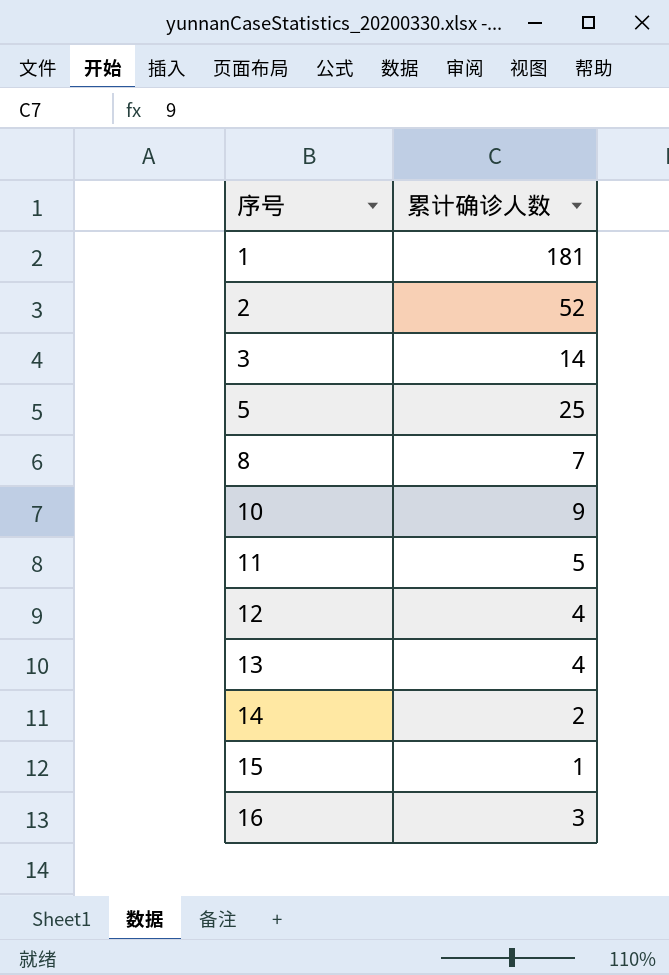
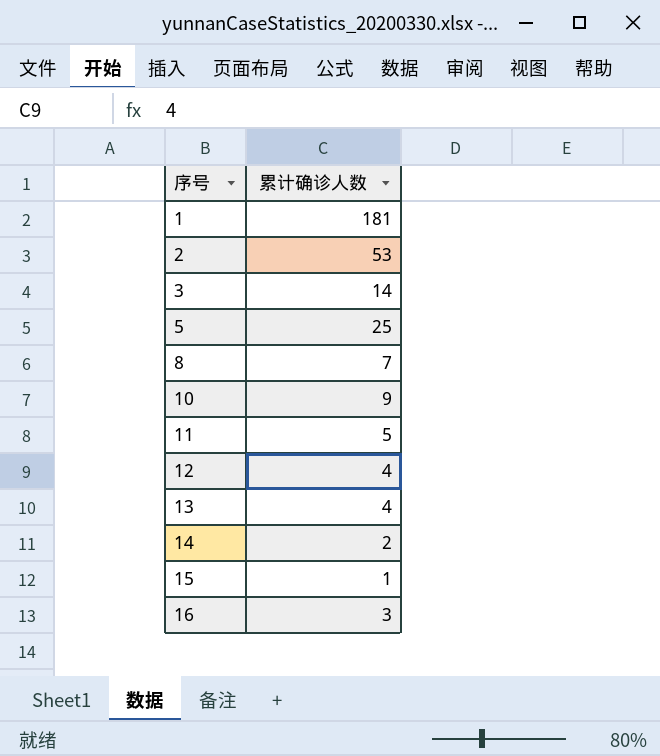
2 | 累计确诊人数: 52 -> 53

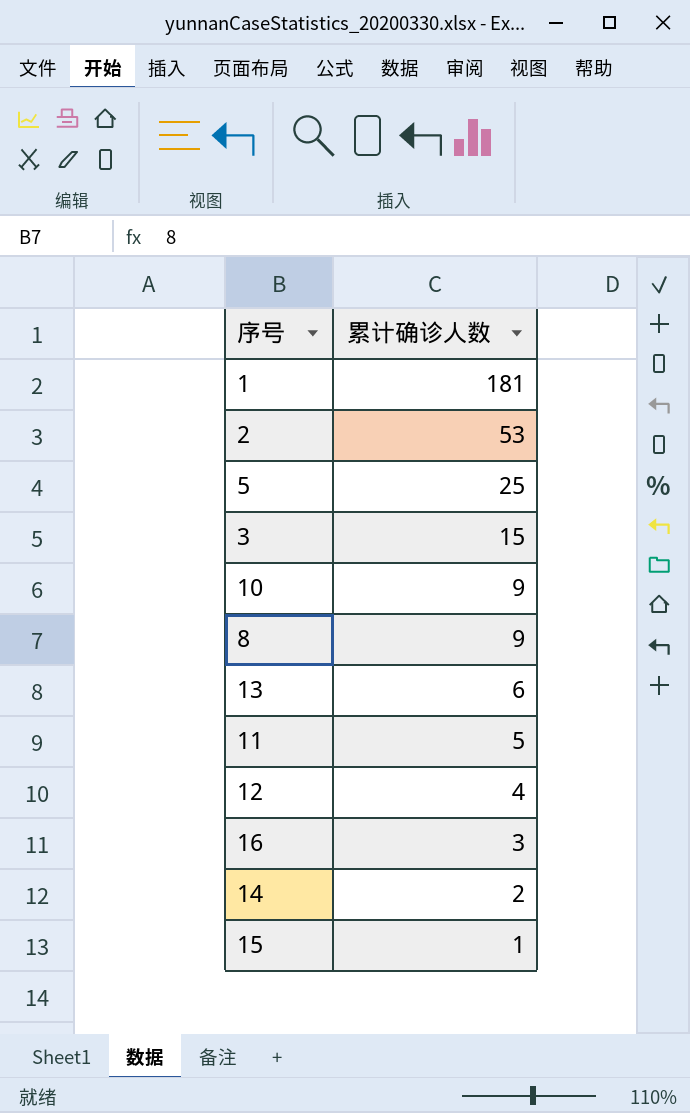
row order: 序号 ascending -> 累计确诊人数 descending
3 | 累计确诊人数: 14 -> 15
8 | 累计确诊人数: 7 -> 9
13 | 累计确诊人数: 4 -> 6

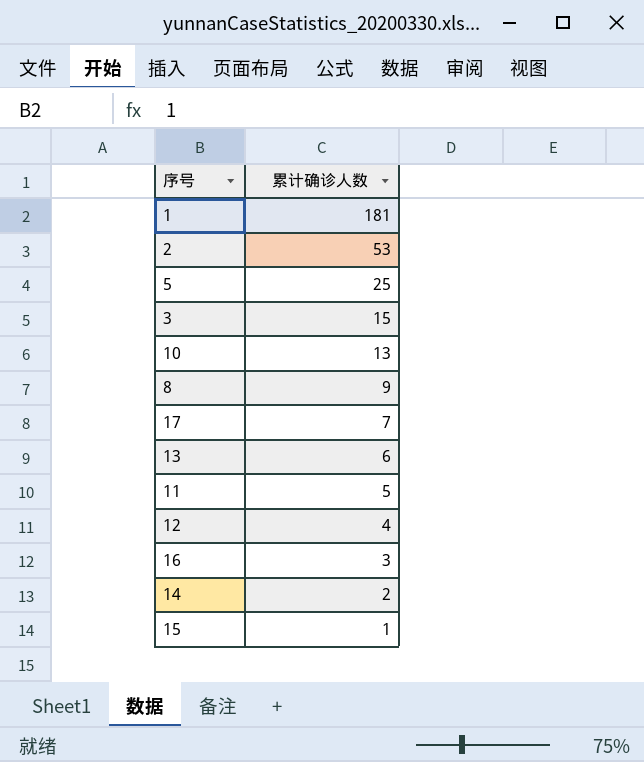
10 | 累计确诊人数: 9 -> 13
row 17: none -> 7

